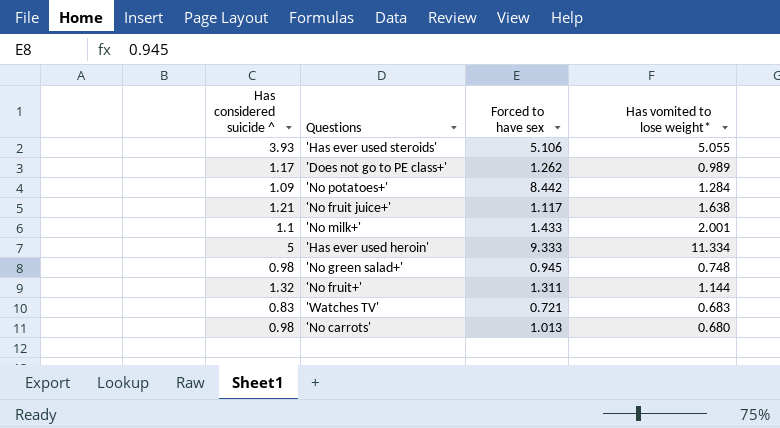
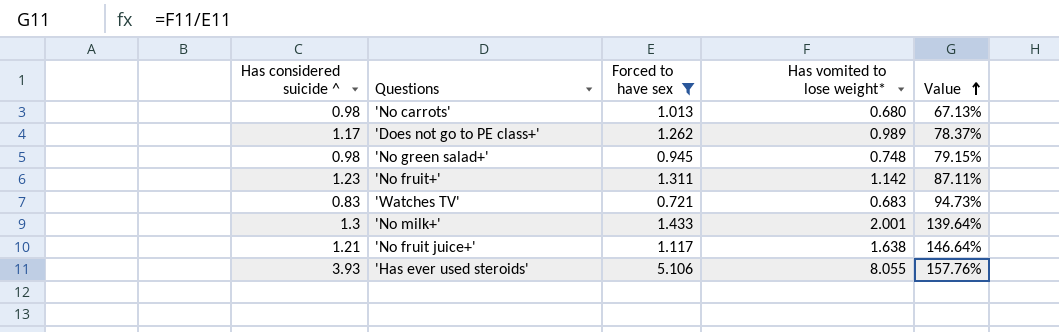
filter: none -> Forced to have sex <= 5.106
row order: none -> Value ascending
column Value | formula: none -> [Has vomited to lose weight*] / [Forced to have sex]
'No fruit+' | Has considered suicide ^: 1.32 -> 1.23
'No fruit+' | Has vomited to lose weight*: 1.144 -> 1.142
'No milk+' | Has considered suicide ^: 1.1 -> 1.3
'Has ever used steroids' | Has vomited to lose weight*: 5.055 -> 8.055

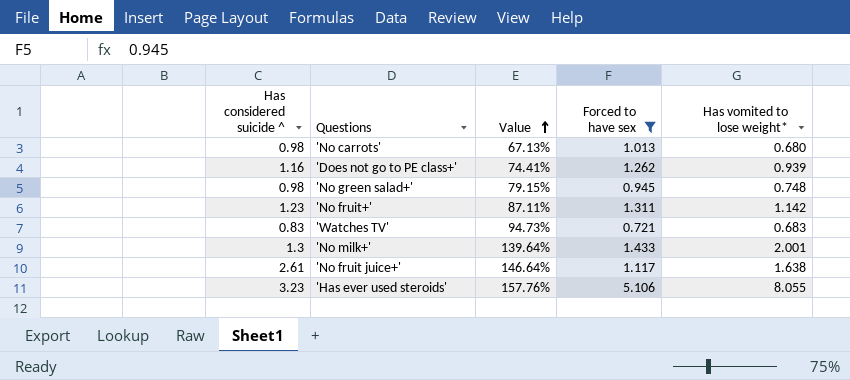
column Value | position: 5 -> 3
'Does not go to PE class+' | Has considered suicide ^: 1.17 -> 1.16
'Does not go to PE class+' | Value: 78.37% -> 74.41%
'Does not go to PE class+' | Has vomited to lose weight*: 0.989 -> 0.939
'No fruit juice+' | Has considered suicide ^: 1.21 -> 2.61
'Has ever used steroids' | Has considered suicide ^: 3.93 -> 3.23

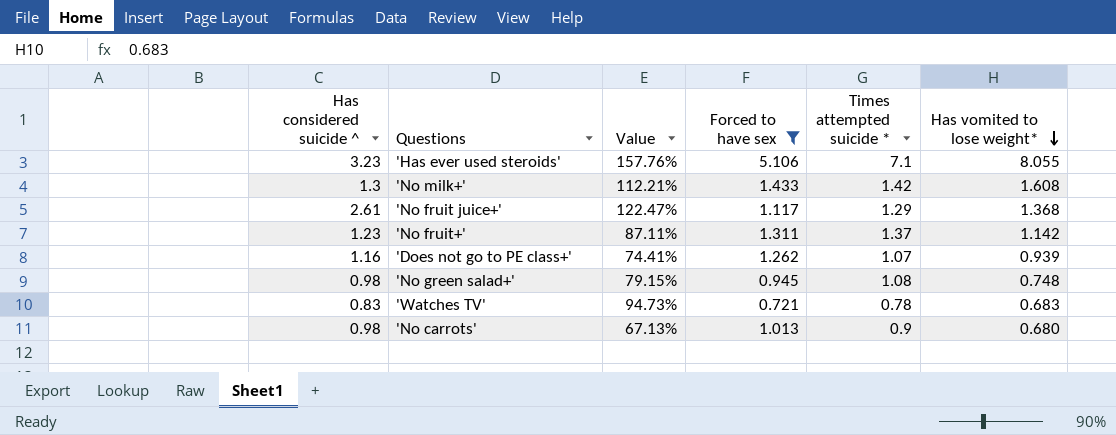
row order: Value ascending -> Has vomited to lose weight* descending
column Times attempted suicide * | position: none -> 5
'No milk+' | Value: 139.64% -> 112.21%
'No milk+' | Has vomited to lose weight*: 2.001 -> 1.608
'No fruit juice+' | Value: 146.64% -> 122.47%
'No fruit juice+' | Has vomited to lose weight*: 1.638 -> 1.368

